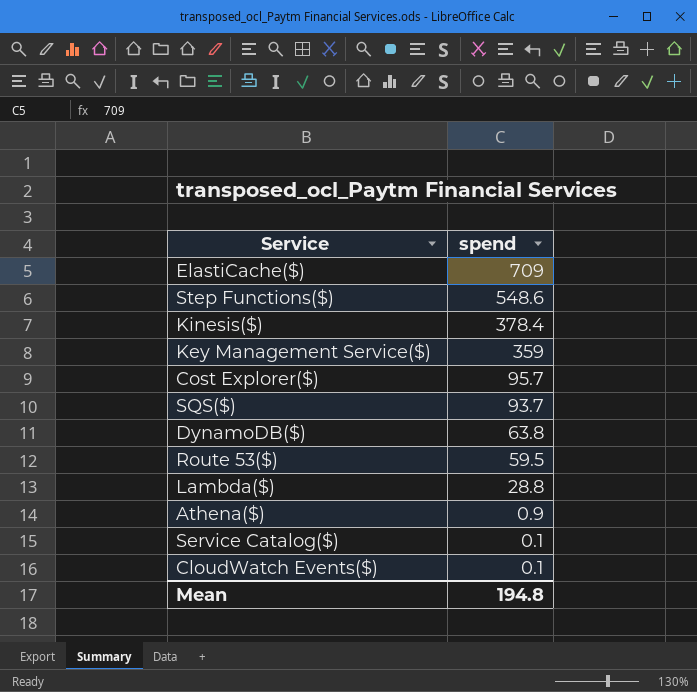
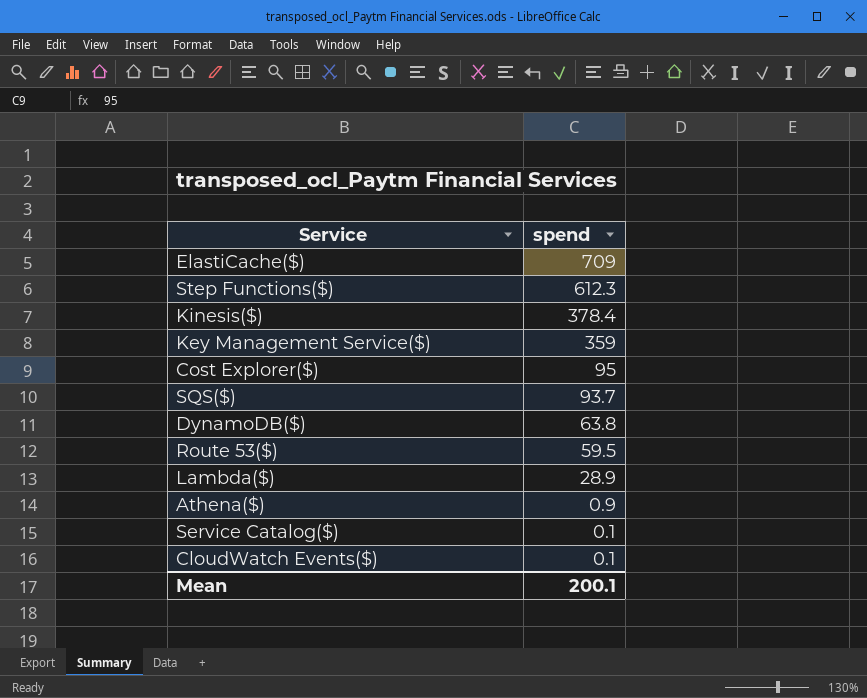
Step Functions($) | spend: 548.6 -> 612.3
Cost Explorer($) | spend: 95.7 -> 95
Lambda($) | spend: 28.8 -> 28.9
Mean | spend: 194.8 -> 200.1

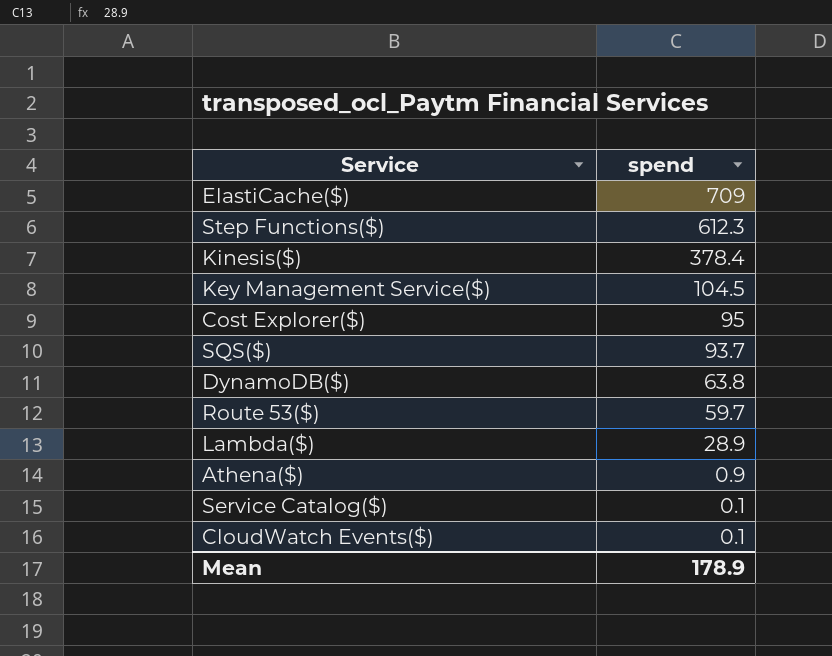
Key Management Service($) | spend: 359 -> 104.5
Route 53($) | spend: 59.5 -> 59.7
Mean | spend: 200.1 -> 178.9

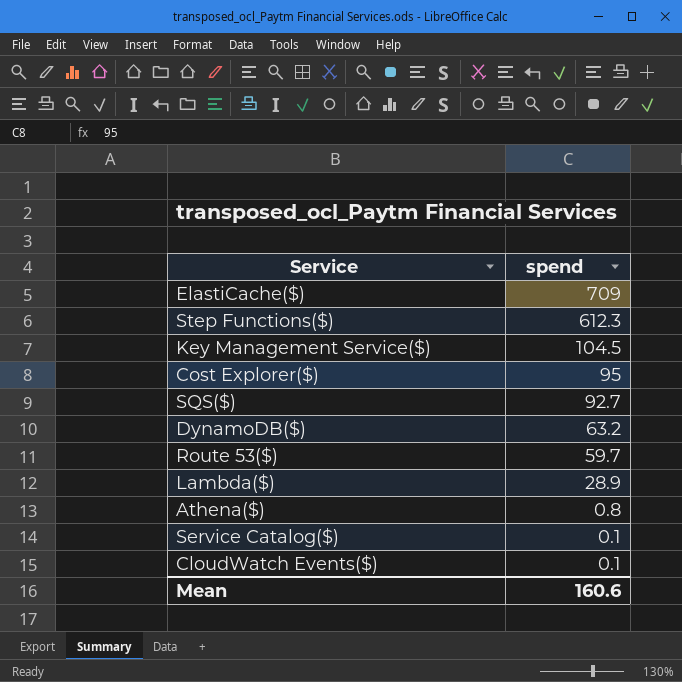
row Kinesis($): 378.4 -> none
SQS($) | spend: 93.7 -> 92.7
DynamoDB($) | spend: 63.8 -> 63.2
Athena($) | spend: 0.9 -> 0.8
Mean | spend: 178.9 -> 160.6

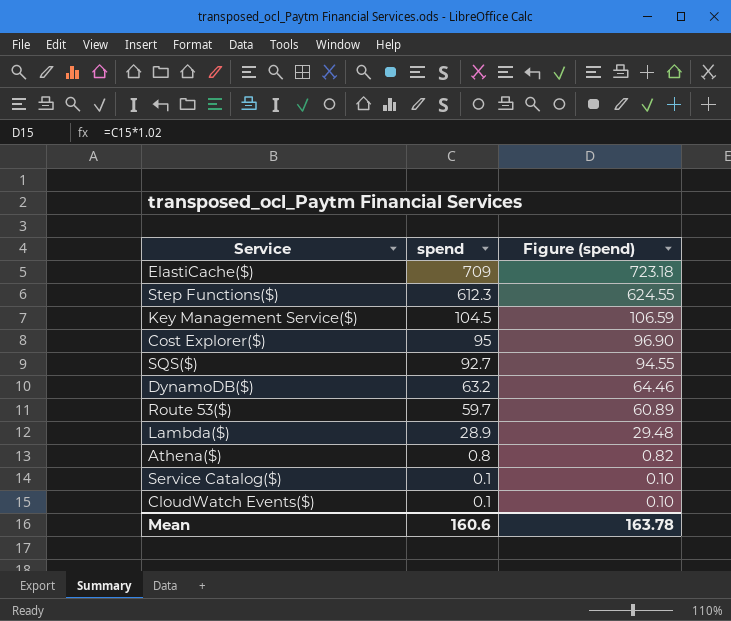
column Figure (spend) | formula: none -> [spend] * 1.02

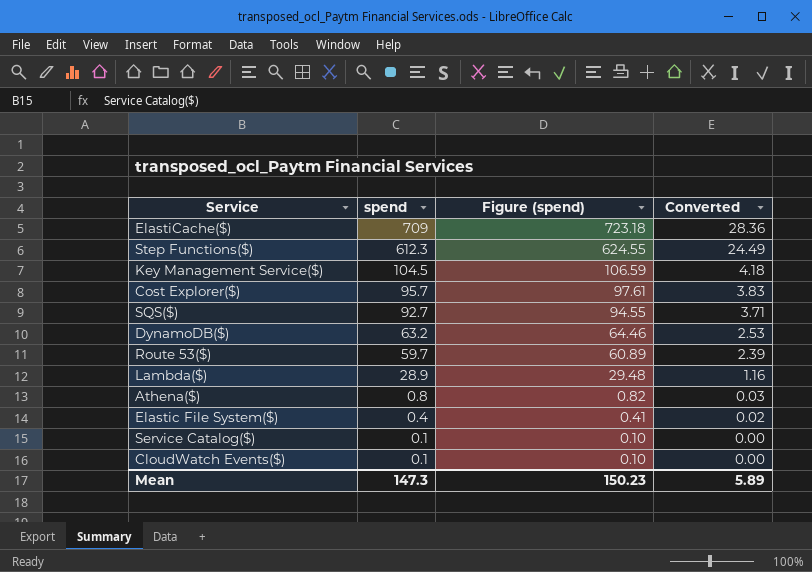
column Converted | formula: none -> [spend] * 0.04
Cost Explorer($) | spend: 95 -> 95.7
Cost Explorer($) | Figure (spend): 96.90 -> 97.61
row Elastic File System($): none -> 0.4 | 0.41 | 0.02
Mean | spend: 160.6 -> 147.3
Mean | Figure (spend): 163.78 -> 150.23

